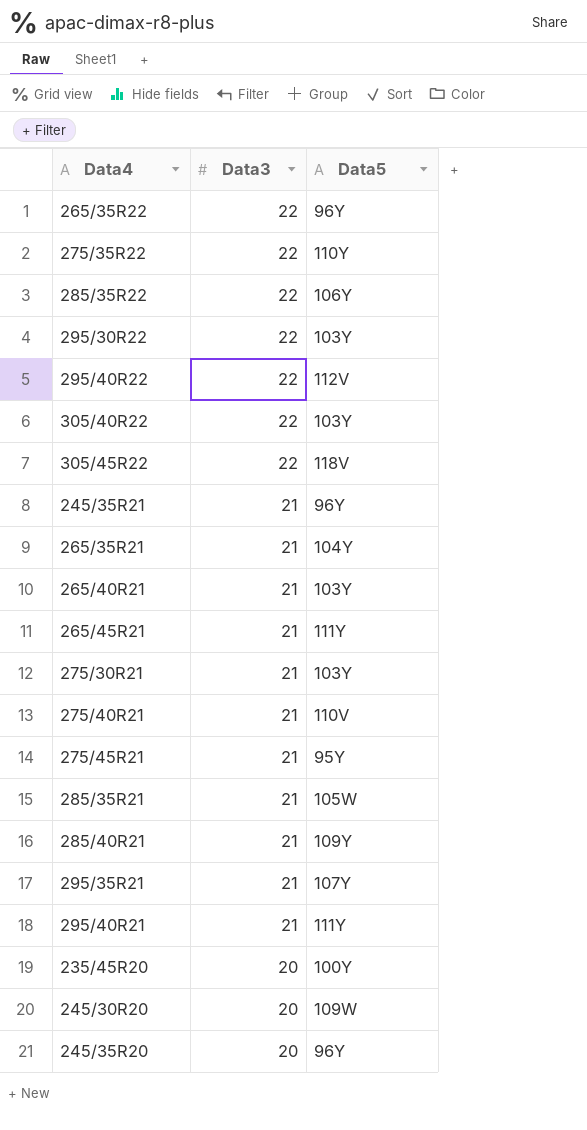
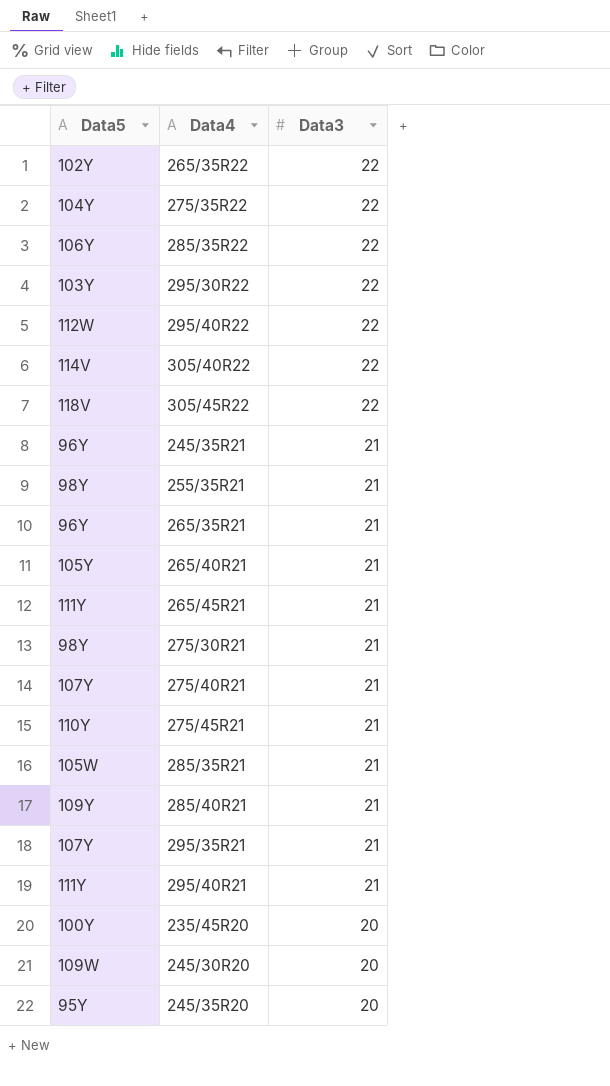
column Data5 | position: 3 -> 1
265/35R22 | Data5: 96Y -> 102Y
275/35R22 | Data5: 110Y -> 104Y
295/40R22 | Data5: 112V -> 112W
305/40R22 | Data5: 103Y -> 114V
row 255/35R21: none -> 98Y | 21
265/35R21 | Data5: 104Y -> 96Y
265/40R21 | Data5: 103Y -> 105Y
275/30R21 | Data5: 103Y -> 98Y
275/40R21 | Data5: 110V -> 107Y
275/45R21 | Data5: 95Y -> 110Y
245/35R20 | Data5: 96Y -> 95Y

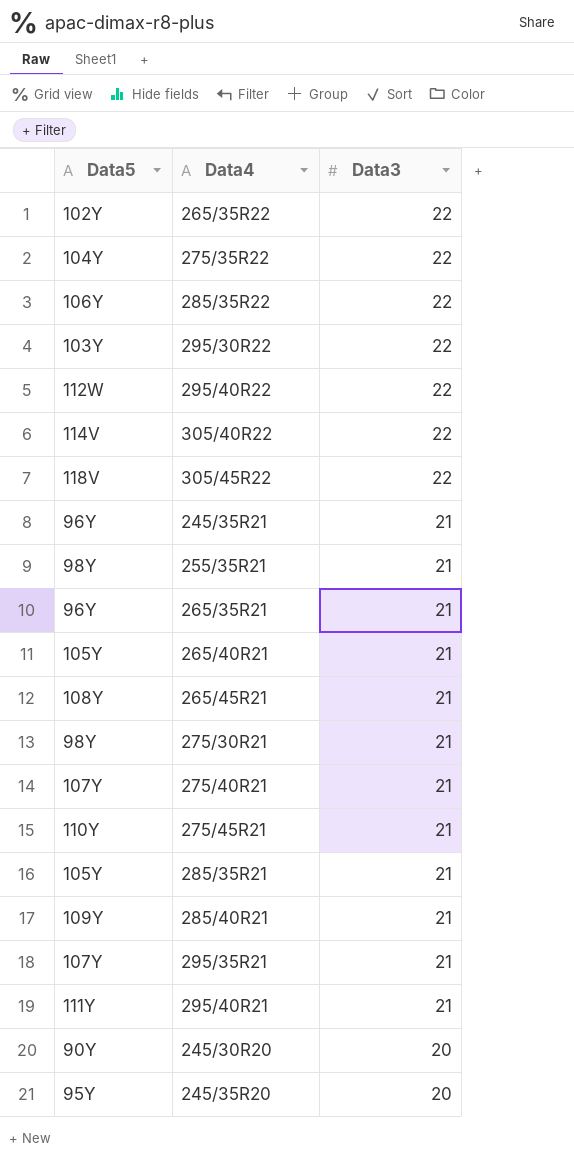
row 235/45R20: 100Y | 20 -> none
265/45R21 | Data5: 111Y -> 108Y
285/35R21 | Data5: 105W -> 105Y
245/30R20 | Data5: 109W -> 90Y

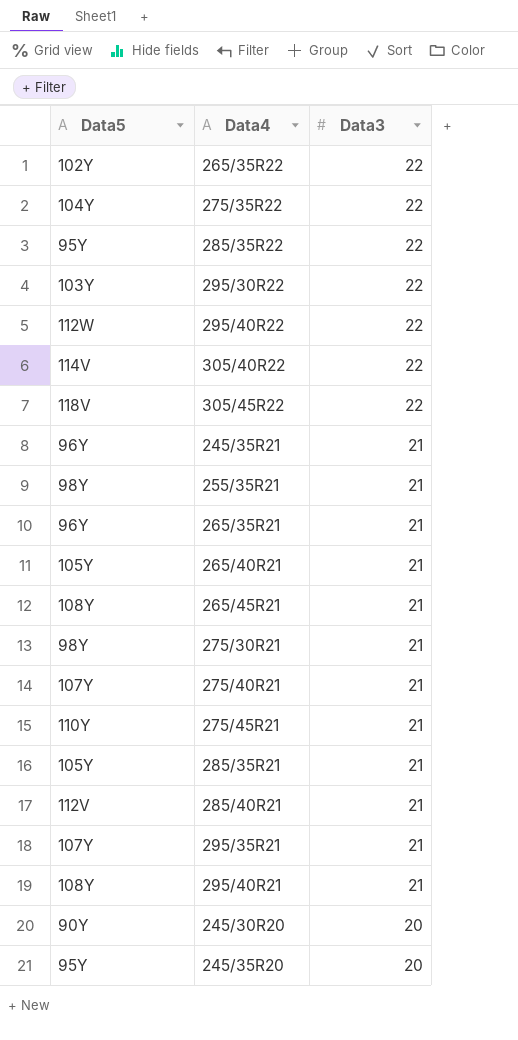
285/35R22 | Data5: 106Y -> 95Y
285/40R21 | Data5: 109Y -> 112V
295/40R21 | Data5: 111Y -> 108Y

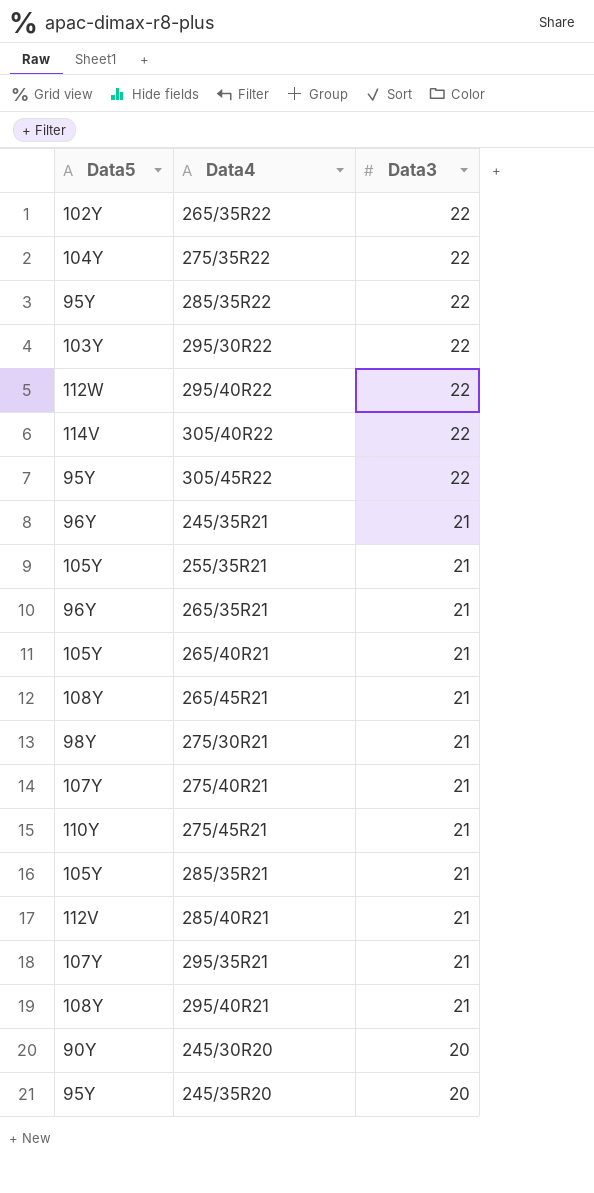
305/45R22 | Data5: 118V -> 95Y
255/35R21 | Data5: 98Y -> 105Y

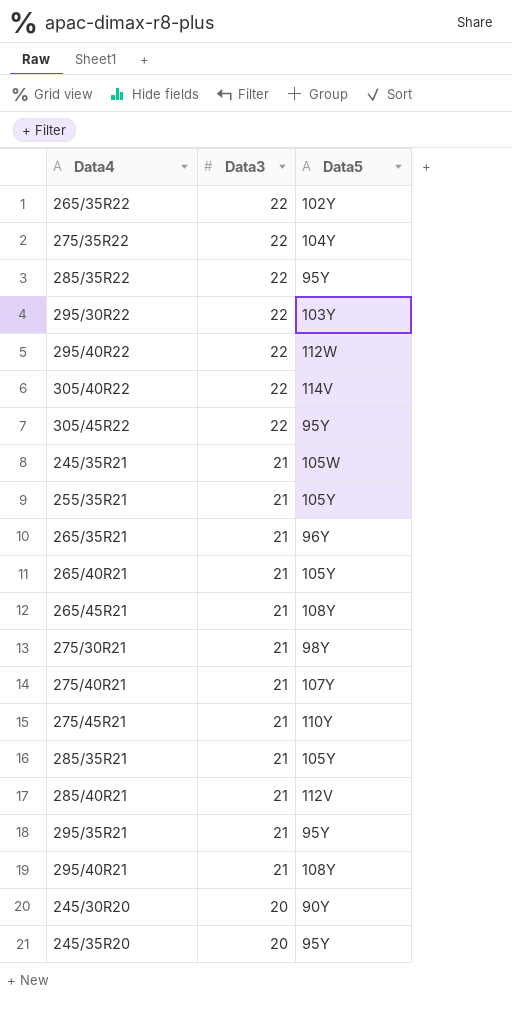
column Data5 | position: 1 -> 3
245/35R21 | Data5: 96Y -> 105W
295/35R21 | Data5: 107Y -> 95Y

